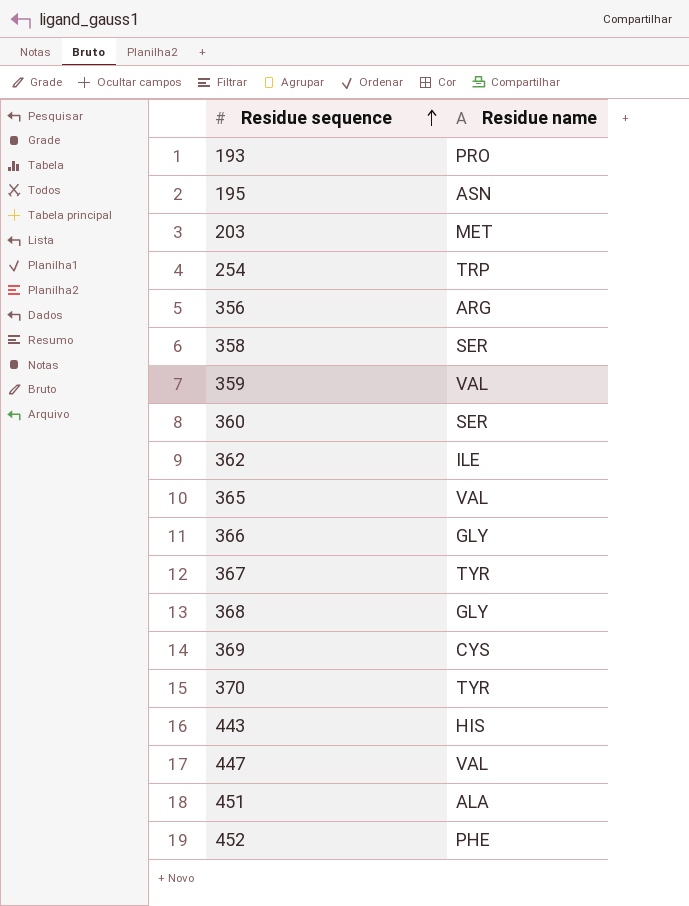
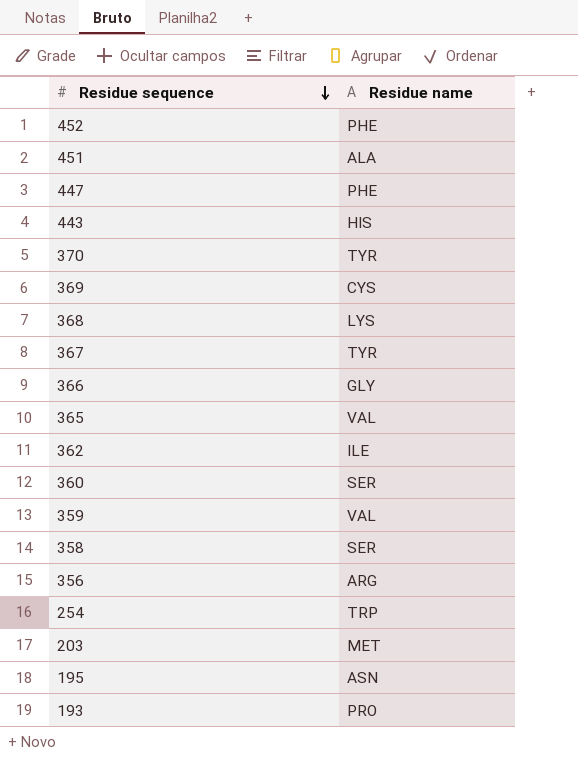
row order: Residue sequence ascending -> Residue sequence descending
447 | Residue name: VAL -> PHE
368 | Residue name: GLY -> LYS

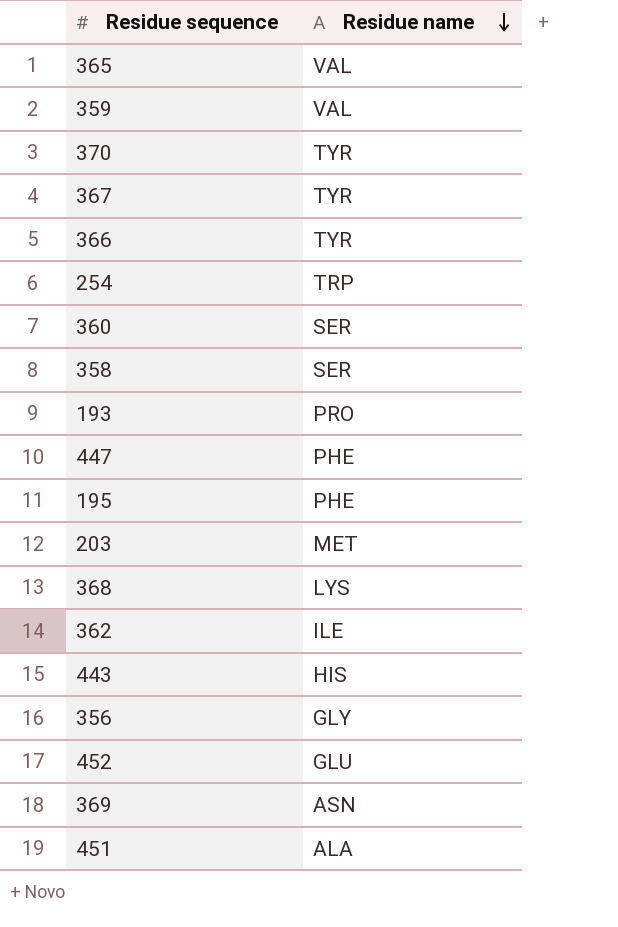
row order: Residue sequence descending -> Residue name descending
366 | Residue name: GLY -> TYR
195 | Residue name: ASN -> PHE
356 | Residue name: ARG -> GLY
452 | Residue name: PHE -> GLU
369 | Residue name: CYS -> ASN

